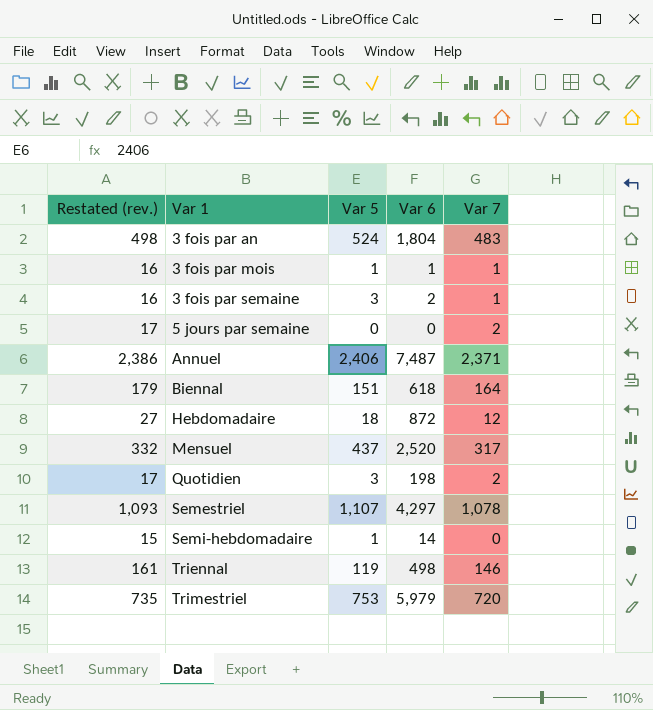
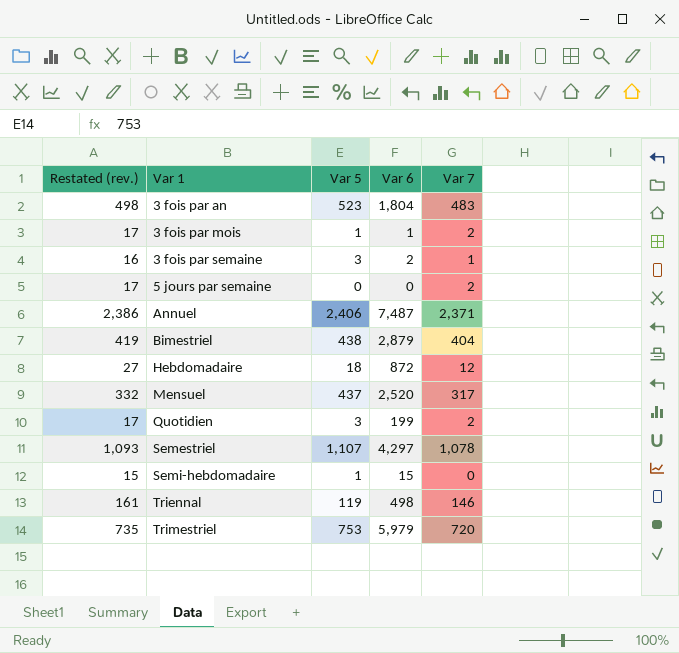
row Biennal: 179 | 151 | 618 | 164 -> none
3 fois par an | Var 5: 524 -> 523
3 fois par mois | Restated (rev.): 16 -> 17
3 fois par mois | Var 7: 1 -> 2
row Bimestriel: none -> 419 | 438 | 2,879 | 404
Quotidien | Var 6: 198 -> 199
Semi-hebdomadaire | Var 6: 14 -> 15

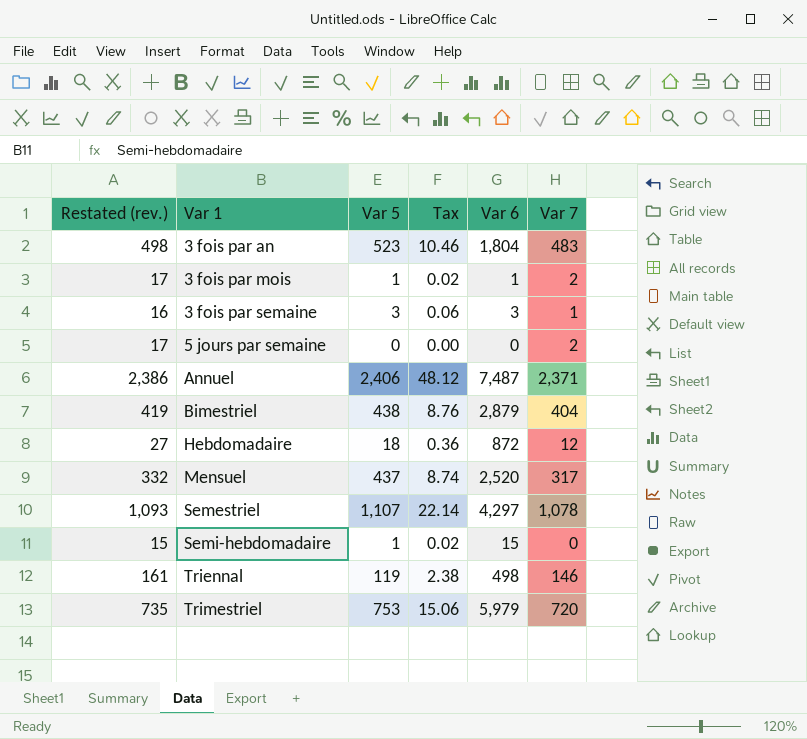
column Tax | formula: none -> [Var 5] * 0.02
row Quotidien: 17 | 3 | 199 | 2 -> none
3 fois par semaine | Var 6: 2 -> 3

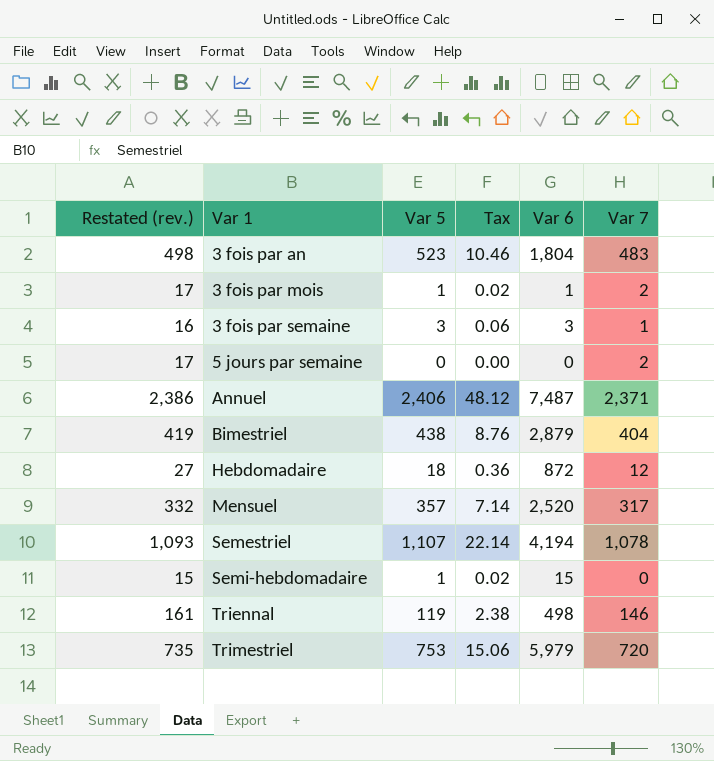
Mensuel | Var 5: 437 -> 357
Mensuel | Tax: 8.74 -> 7.14
Semestriel | Var 6: 4,297 -> 4,194

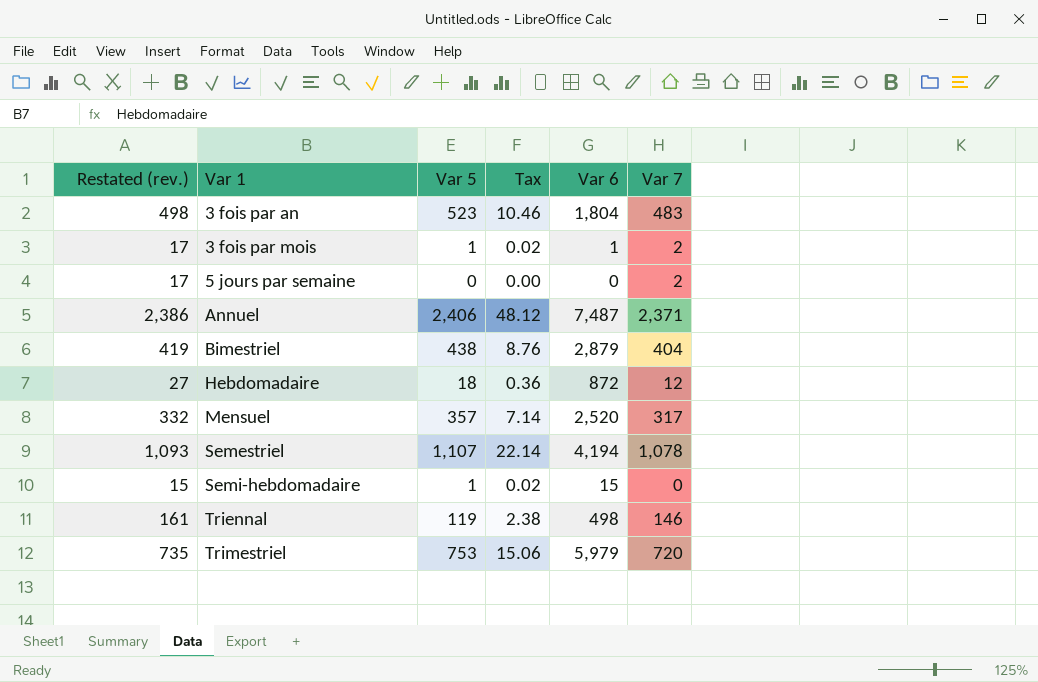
row 3 fois par semaine: 16 | 3 | 0.06 | 3 | 1 -> none

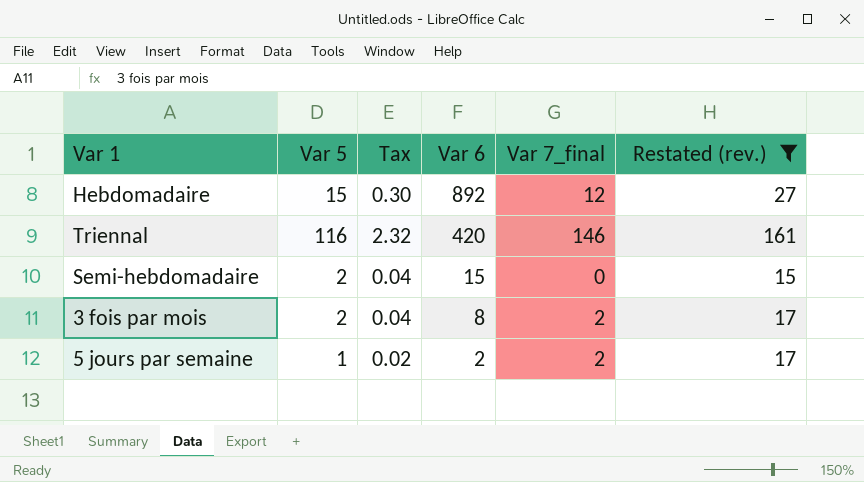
filter: none -> Restated (rev.) <= 161
row order: Var 1 ascending -> Var 6 descending
column name: Var 7 -> Var 7_final
column Restated (rev.) | position: 1 -> 6
Hebdomadaire | Var 5: 18 -> 15
Hebdomadaire | Tax: 0.36 -> 0.30
Hebdomadaire | Var 6: 872 -> 892
Triennal | Var 5: 119 -> 116
Triennal | Tax: 2.38 -> 2.32
Triennal | Var 6: 498 -> 420
Semi-hebdomadaire | Var 5: 1 -> 2
Semi-hebdomadaire | Tax: 0.02 -> 0.04
3 fois par mois | Var 5: 1 -> 2
3 fois par mois | Tax: 0.02 -> 0.04
3 fois par mois | Var 6: 1 -> 8
5 jours par semaine | Var 5: 0 -> 1
5 jours par semaine | Tax: 0.00 -> 0.02
5 jours par semaine | Var 6: 0 -> 2

